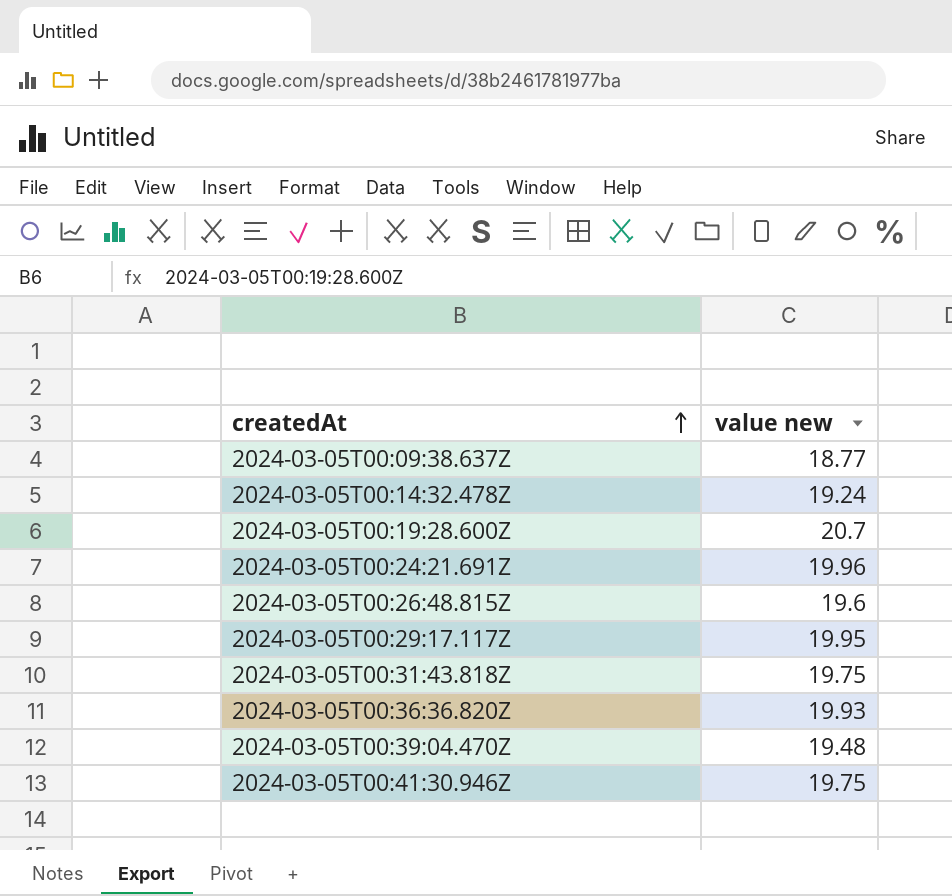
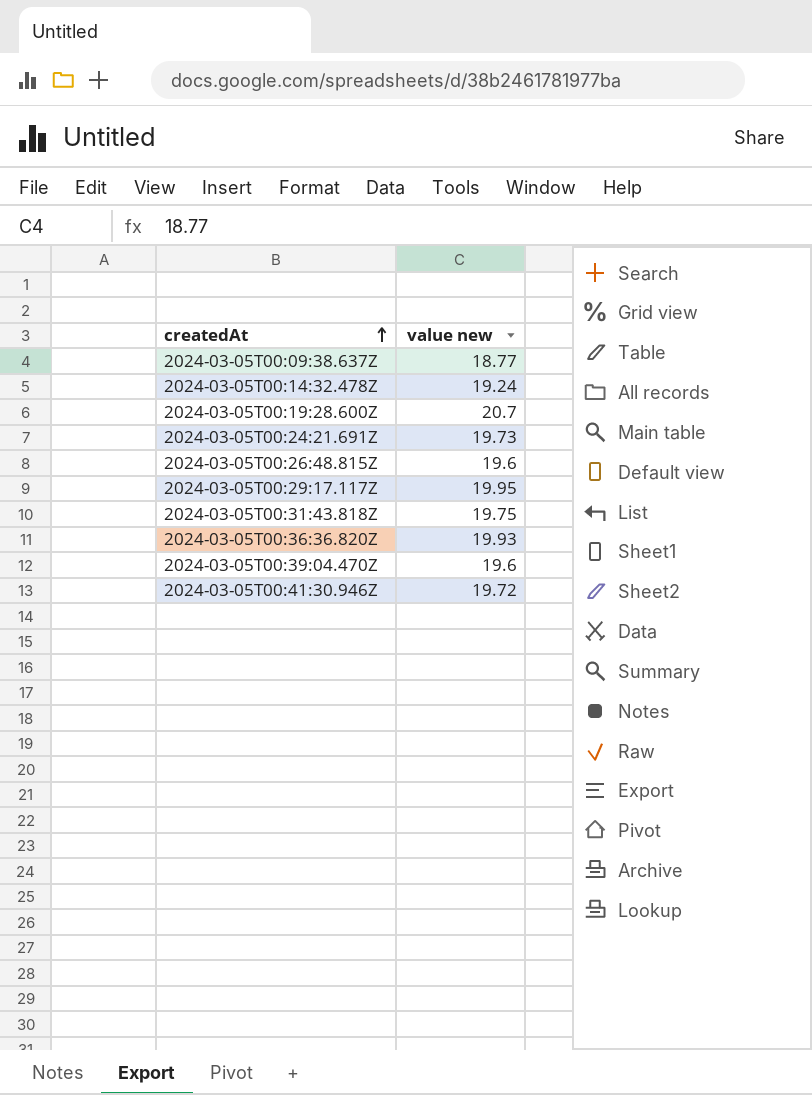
2024-03-05T00:24:21.691Z | value new: 19.96 -> 19.73
2024-03-05T00:39:04.470Z | value new: 19.48 -> 19.6
2024-03-05T00:41:30.946Z | value new: 19.75 -> 19.72

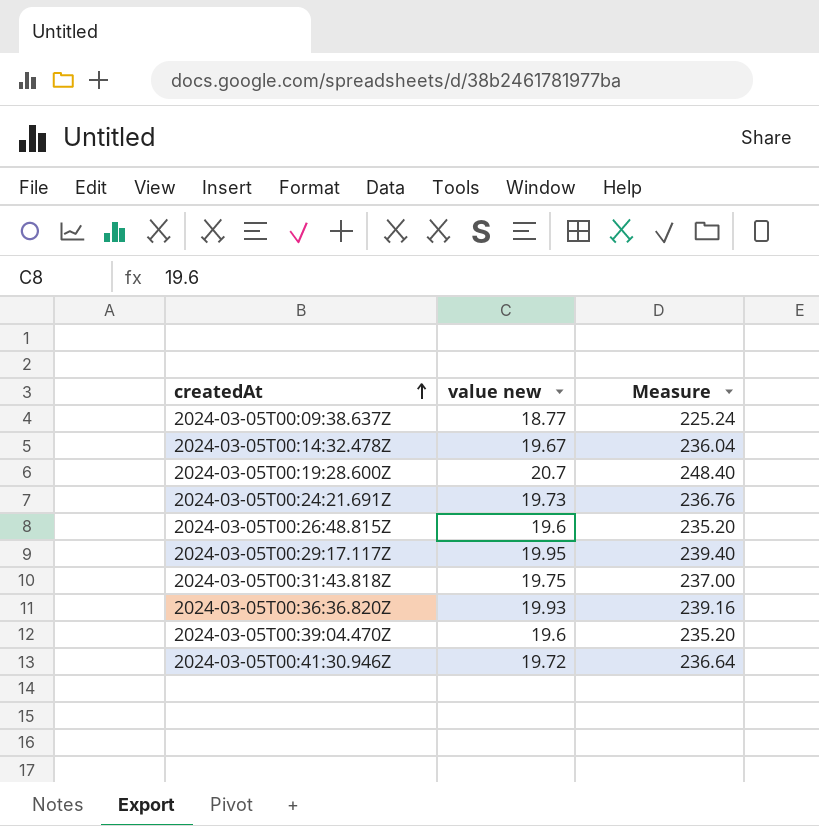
column Measure | formula: none -> [value new] * 12
2024-03-05T00:14:32.478Z | value new: 19.24 -> 19.67

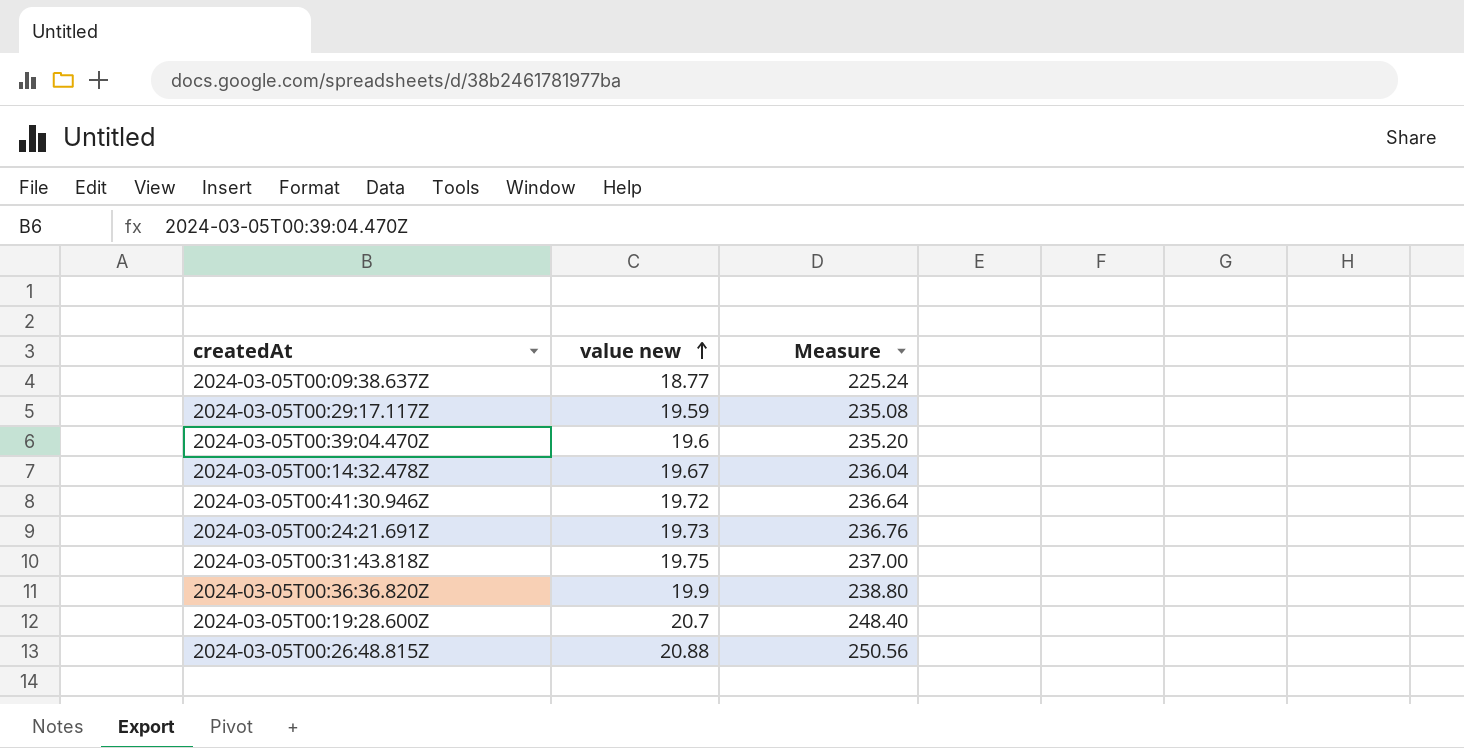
row order: createdAt ascending -> value new ascending
2024-03-05T00:29:17.117Z | value new: 19.95 -> 19.59
2024-03-05T00:29:17.117Z | Measure: 239.40 -> 235.08
2024-03-05T00:36:36.820Z | value new: 19.93 -> 19.9
2024-03-05T00:36:36.820Z | Measure: 239.16 -> 238.80
2024-03-05T00:26:48.815Z | value new: 19.6 -> 20.88
2024-03-05T00:26:48.815Z | Measure: 235.20 -> 250.56

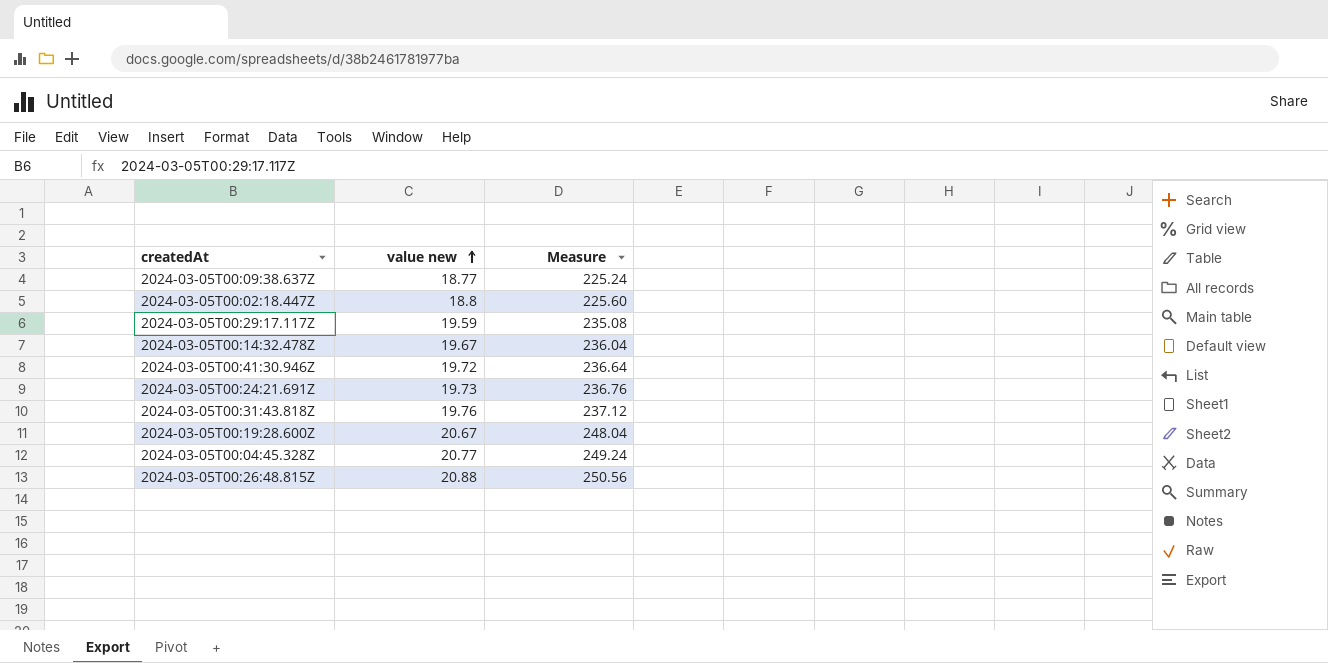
row 2024-03-05T00:39:04.470Z: 19.6 | 235.20 -> none
row 2024-03-05T00:36:36.820Z: 19.9 | 238.80 -> none
row 2024-03-05T00:02:18.447Z: none -> 18.8 | 225.60
2024-03-05T00:31:43.818Z | value new: 19.75 -> 19.76
2024-03-05T00:31:43.818Z | Measure: 237.00 -> 237.12
2024-03-05T00:19:28.600Z | value new: 20.7 -> 20.67
2024-03-05T00:19:28.600Z | Measure: 248.40 -> 248.04
row 2024-03-05T00:04:45.328Z: none -> 20.77 | 249.24

